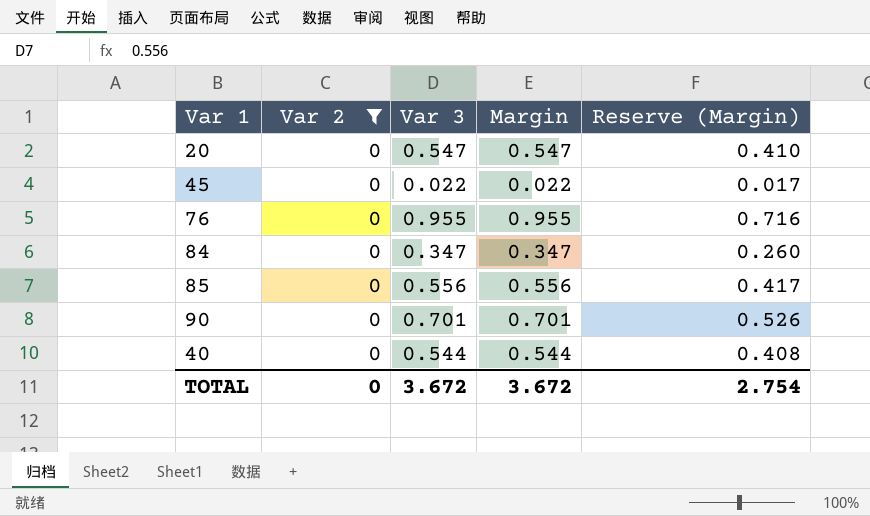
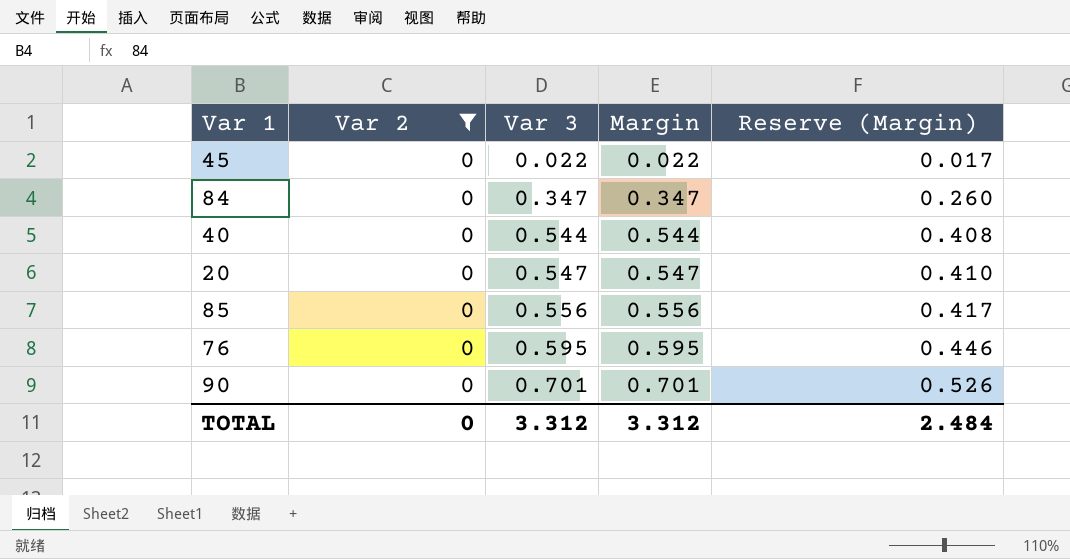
row order: none -> Var 3 ascending
76 | Var 3: 0.955 -> 0.595
76 | Margin: 0.955 -> 0.595
76 | Reserve (Margin): 0.716 -> 0.446
TOTAL | Var 3: 3.672 -> 3.312
TOTAL | Margin: 3.672 -> 3.312
TOTAL | Reserve (Margin): 2.754 -> 2.484

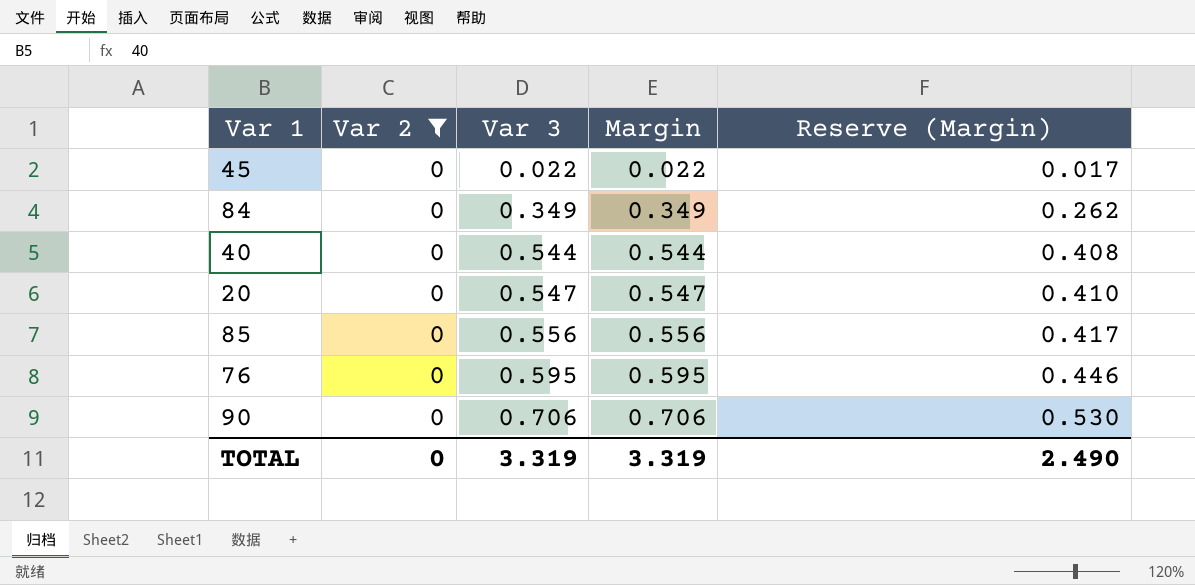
84 | Var 3: 0.347 -> 0.349
84 | Margin: 0.347 -> 0.349
84 | Reserve (Margin): 0.260 -> 0.262
90 | Var 3: 0.701 -> 0.706
90 | Margin: 0.701 -> 0.706
90 | Reserve (Margin): 0.526 -> 0.530
TOTAL | Var 3: 3.312 -> 3.319
TOTAL | Margin: 3.312 -> 3.319
TOTAL | Reserve (Margin): 2.484 -> 2.490

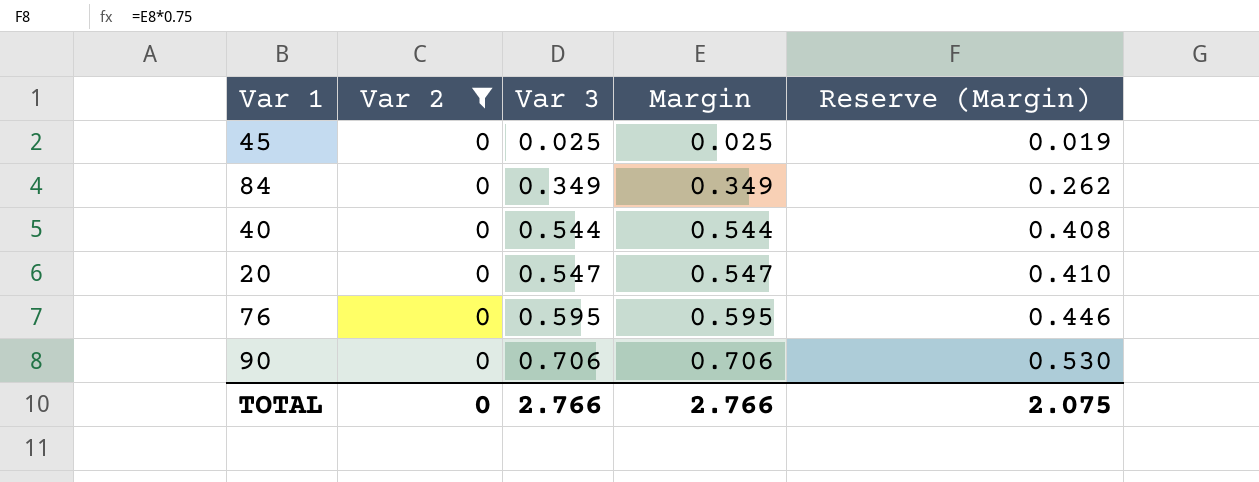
row 85: 0 | 0.556 | 0.556 | 0.417 -> none
45 | Var 3: 0.022 -> 0.025
45 | Margin: 0.022 -> 0.025
45 | Reserve (Margin): 0.017 -> 0.019
TOTAL | Var 3: 3.319 -> 2.766
TOTAL | Margin: 3.319 -> 2.766
TOTAL | Reserve (Margin): 2.490 -> 2.075

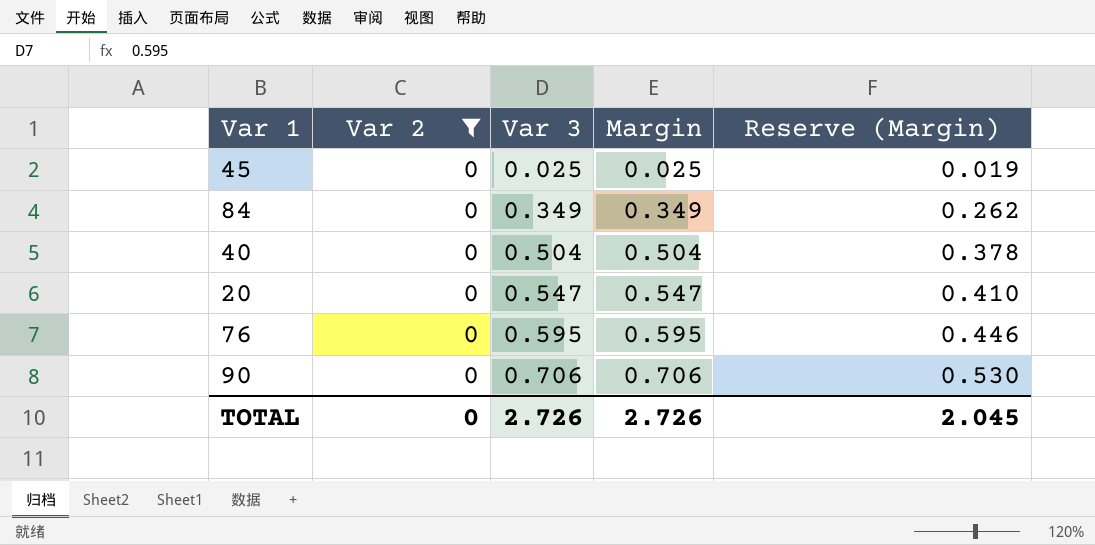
40 | Var 3: 0.544 -> 0.504
40 | Margin: 0.544 -> 0.504
40 | Reserve (Margin): 0.408 -> 0.378
TOTAL | Var 3: 2.766 -> 2.726
TOTAL | Margin: 2.766 -> 2.726
TOTAL | Reserve (Margin): 2.075 -> 2.045

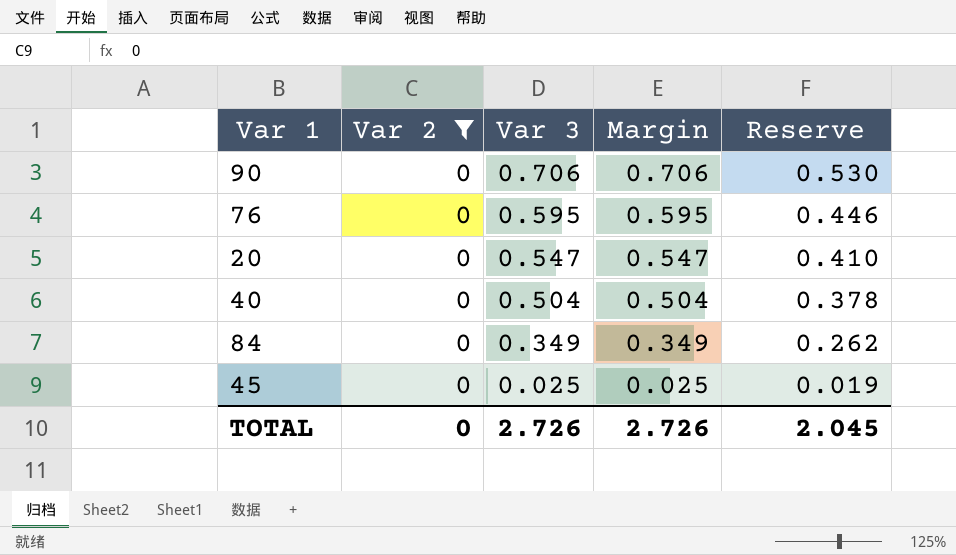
row order: Var 3 ascending -> Var 3 descending
column name: Reserve (Margin) -> Reserve

